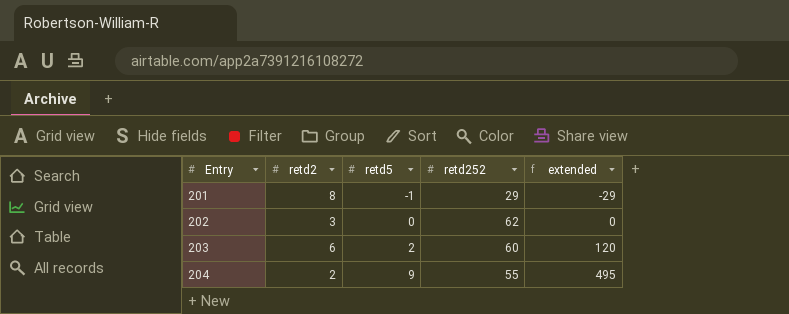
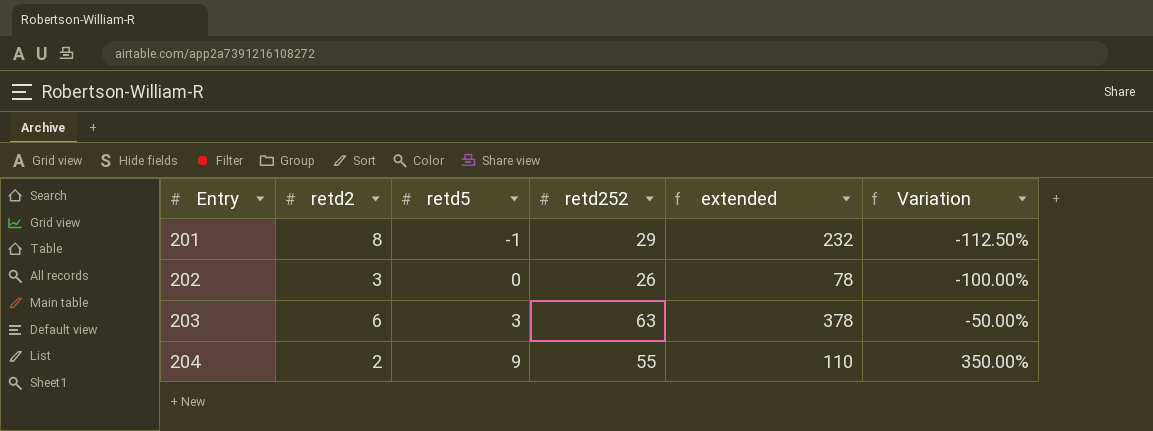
column extended | formula: [retd5] * [retd252] -> [retd2] * [retd252]
column Variation | formula: none -> ([retd5] - [retd2]) / [retd2]
202 | retd252: 62 -> 26
203 | retd5: 2 -> 3
203 | retd252: 60 -> 63

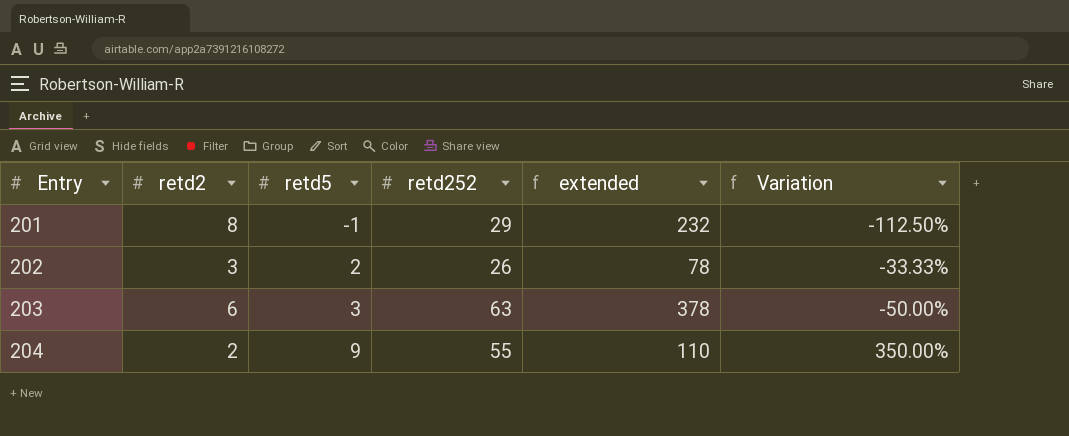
202 | retd5: 0 -> 2
202 | Variation: -100.00% -> -33.33%

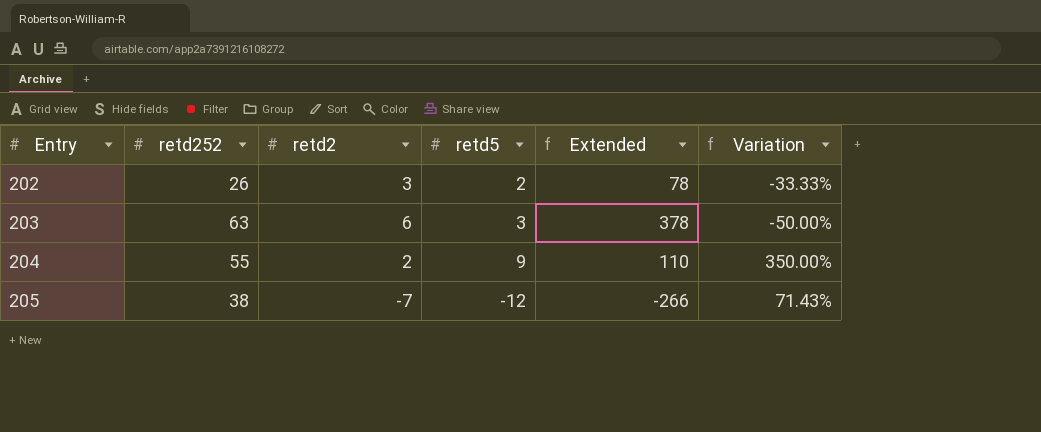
column retd252 | position: 4 -> 2
column name: extended -> Extended
row 201: 8 | -1 | 29 | 232 | -112.50% -> none
row 205: none -> 38 | -7 | -12 | -266 | 71.43%

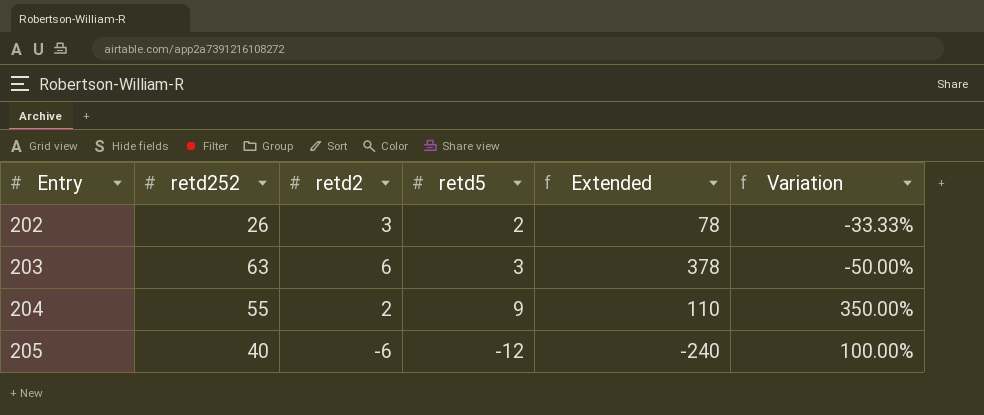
205 | retd252: 38 -> 40
205 | retd2: -7 -> -6
205 | Extended: -266 -> -240
205 | Variation: 71.43% -> 100.00%

